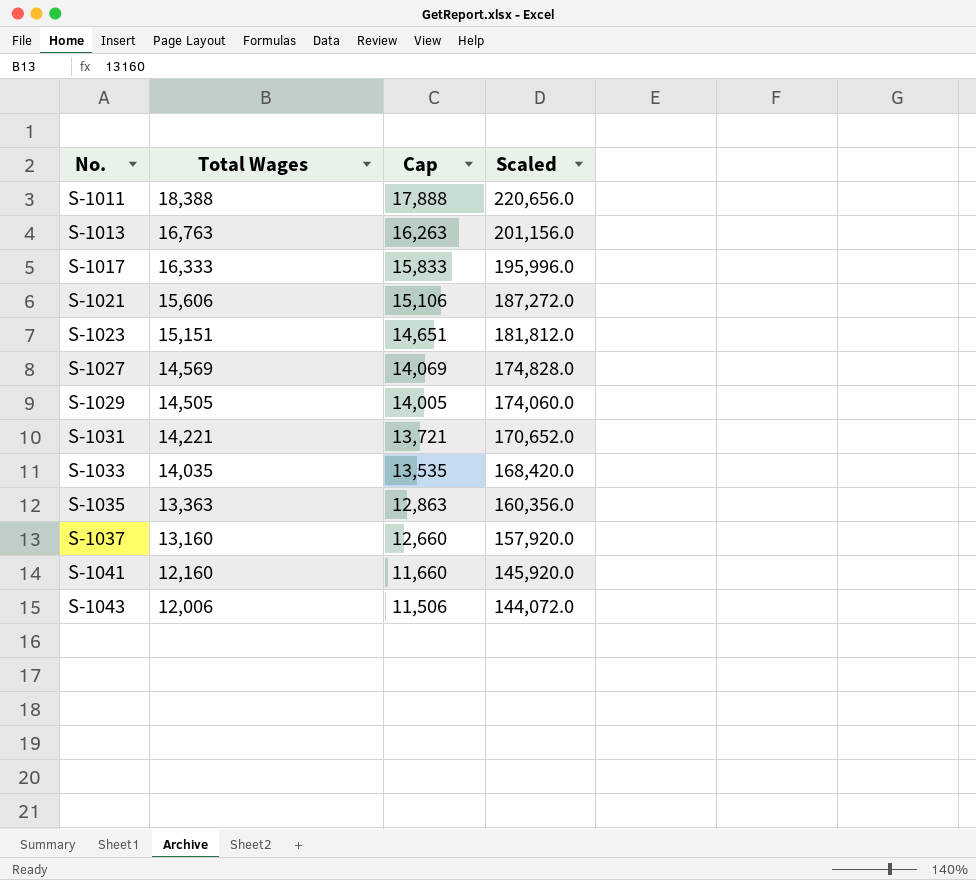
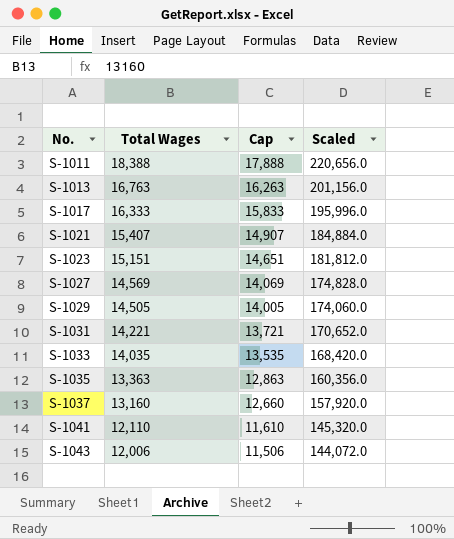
S-1021 | Total Wages: 15,606 -> 15,407
S-1021 | Cap: 15,106 -> 14,907
S-1021 | Scaled: 187,272.0 -> 184,884.0
S-1041 | Total Wages: 12,160 -> 12,110
S-1041 | Cap: 11,660 -> 11,610
S-1041 | Scaled: 145,920.0 -> 145,320.0

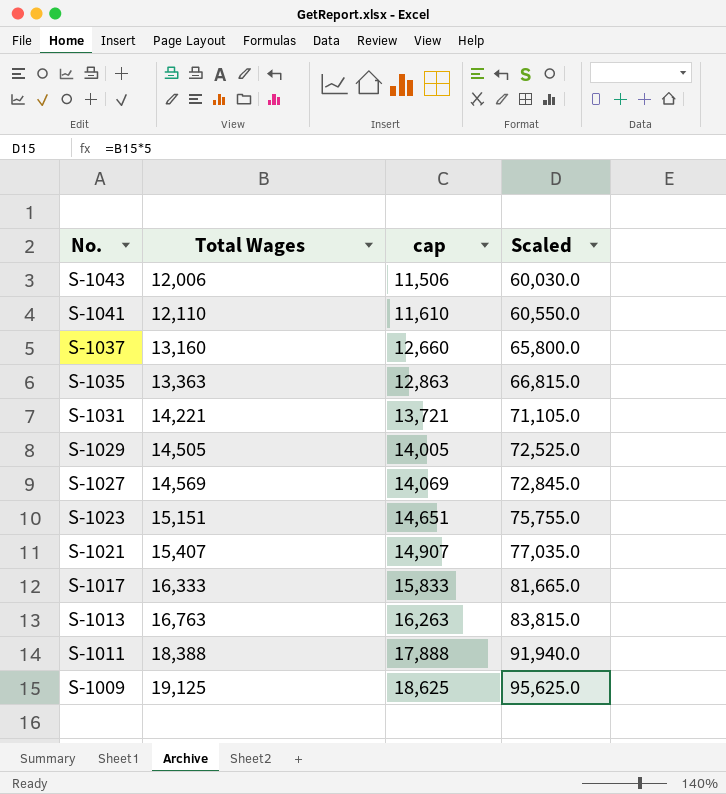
row order: No. ascending -> No. descending
column name: Cap -> cap
column Scaled | formula: [Total Wages] * 12 -> [Total Wages] * 5
row S-1033: 14,035 | 13,535 | 168,420.0 -> none
row S-1009: none -> 19,125 | 18,625 | 95,625.0

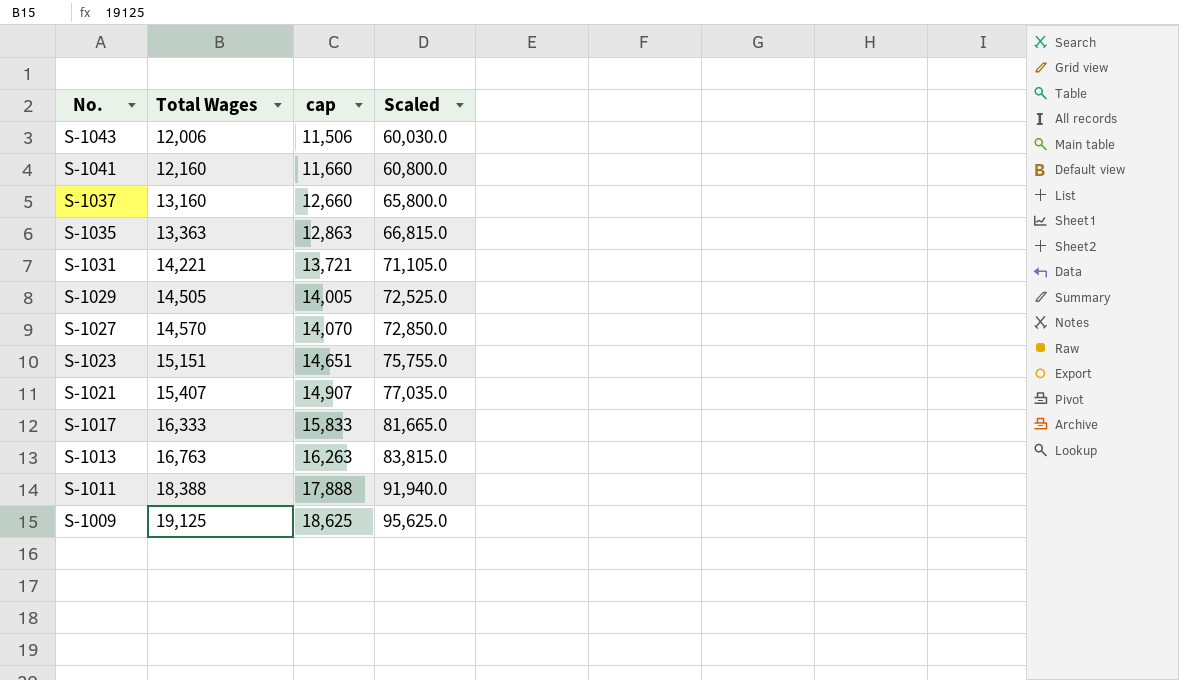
S-1041 | Total Wages: 12,110 -> 12,160
S-1041 | cap: 11,610 -> 11,660
S-1041 | Scaled: 60,550.0 -> 60,800.0
S-1027 | Total Wages: 14,569 -> 14,570
S-1027 | cap: 14,069 -> 14,070
S-1027 | Scaled: 72,845.0 -> 72,850.0

